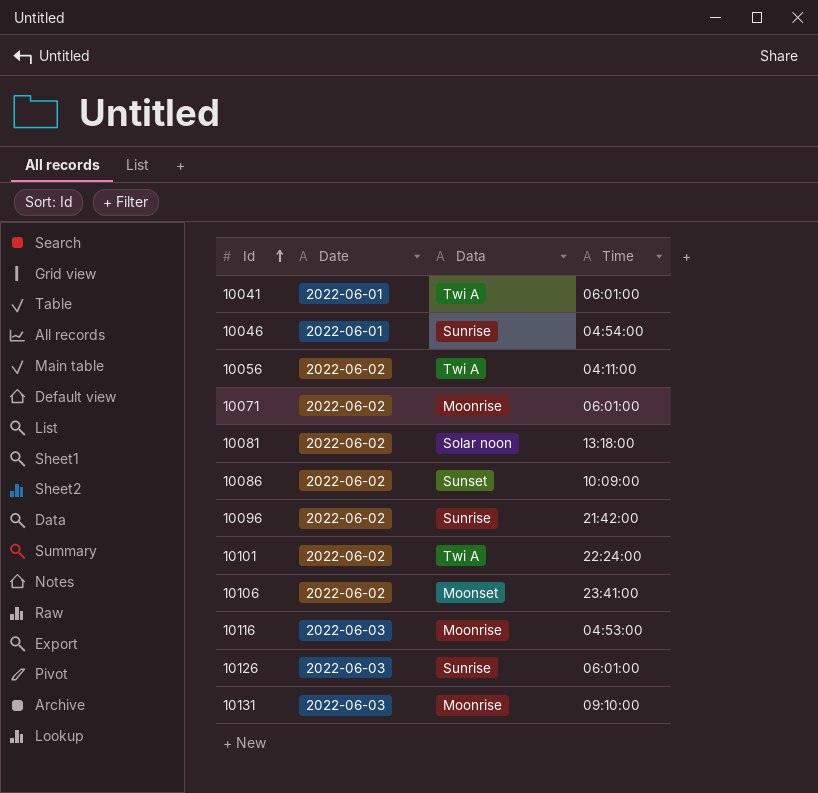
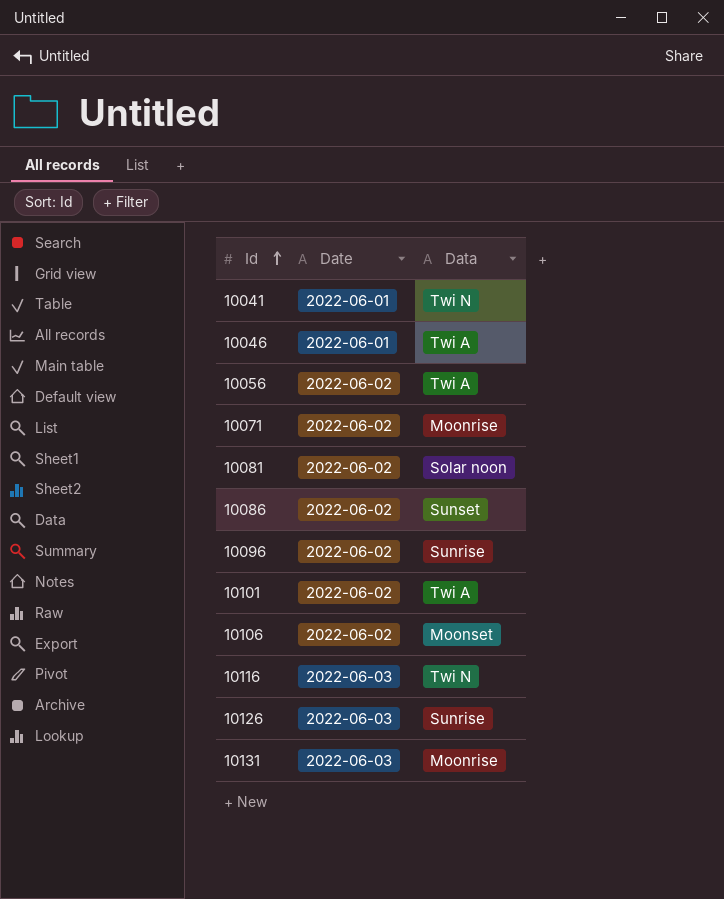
column Time | position: 4 -> none
10041 | Data: Twi A -> Twi N
10046 | Data: Sunrise -> Twi A
10116 | Data: Moonrise -> Twi N

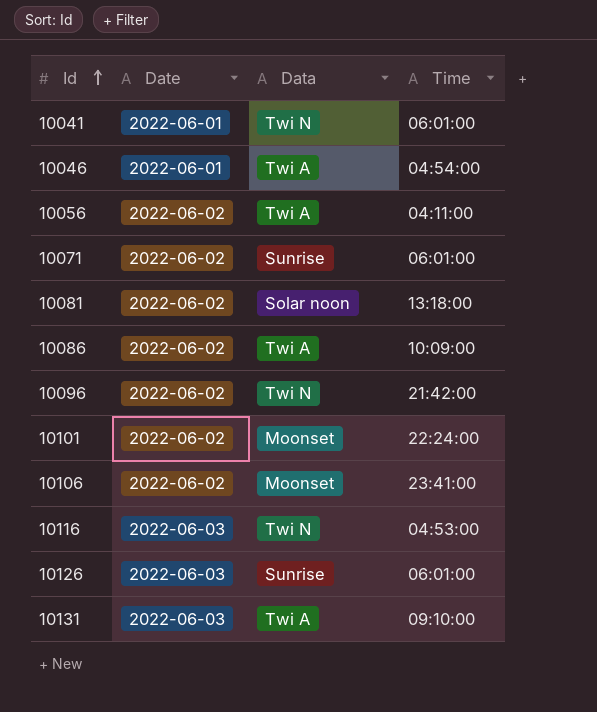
column Time | position: none -> 4
10071 | Data: Moonrise -> Sunrise
10086 | Data: Sunset -> Twi A
10096 | Data: Sunrise -> Twi N
10101 | Data: Twi A -> Moonset
10131 | Data: Moonrise -> Twi A

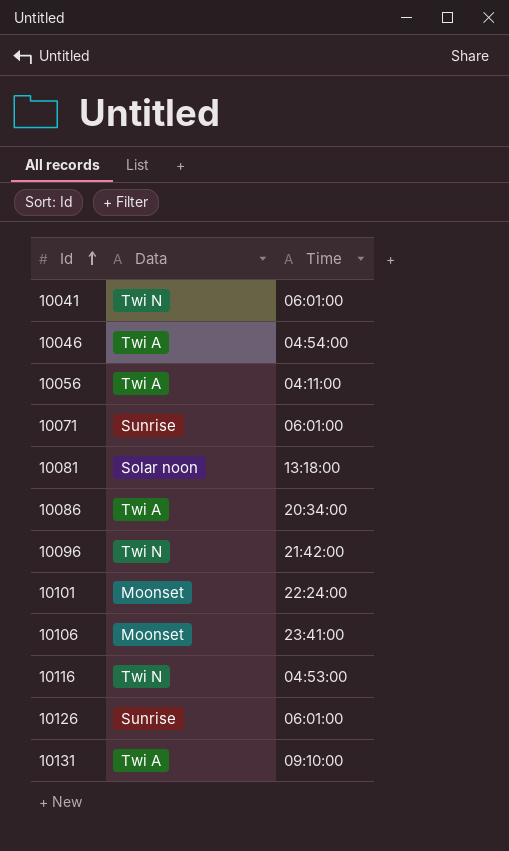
column Date | position: 2 -> none
10086 | Time: 10:09:00 -> 20:34:00

